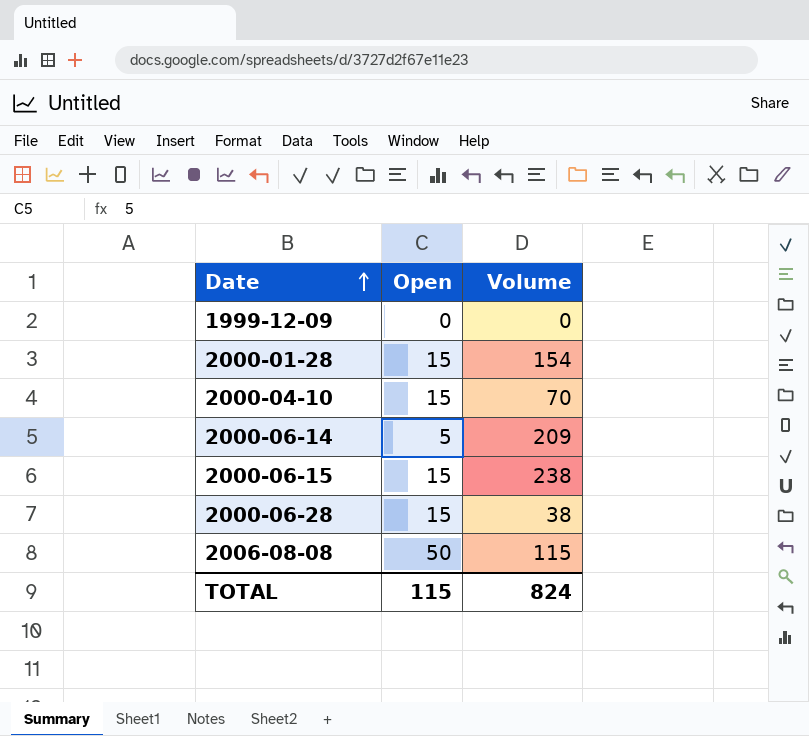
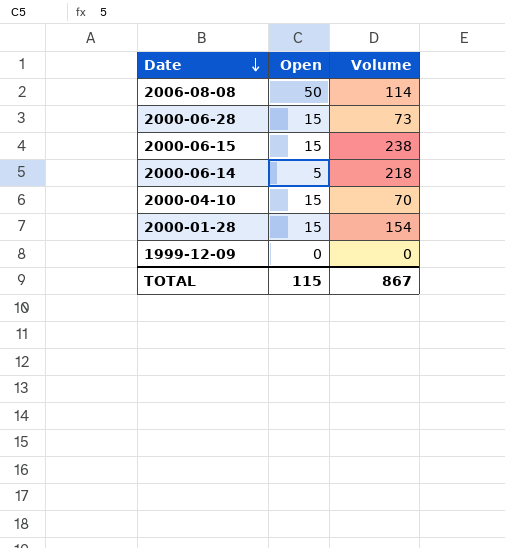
row order: Date ascending -> Date descending
2006-08-08 | Volume: 115 -> 114
2000-06-28 | Volume: 38 -> 73
2000-06-14 | Volume: 209 -> 218
TOTAL | Volume: 824 -> 867

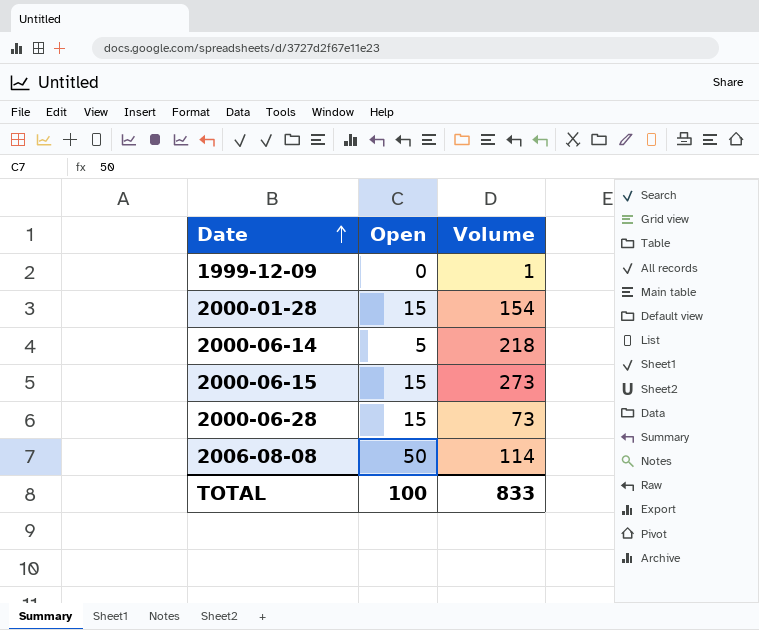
row order: Date descending -> Date ascending
row 2000-04-10: 15 | 70 -> none
1999-12-09 | Volume: 0 -> 1
2000-06-15 | Volume: 238 -> 273
TOTAL | Open: 115 -> 100
TOTAL | Volume: 867 -> 833

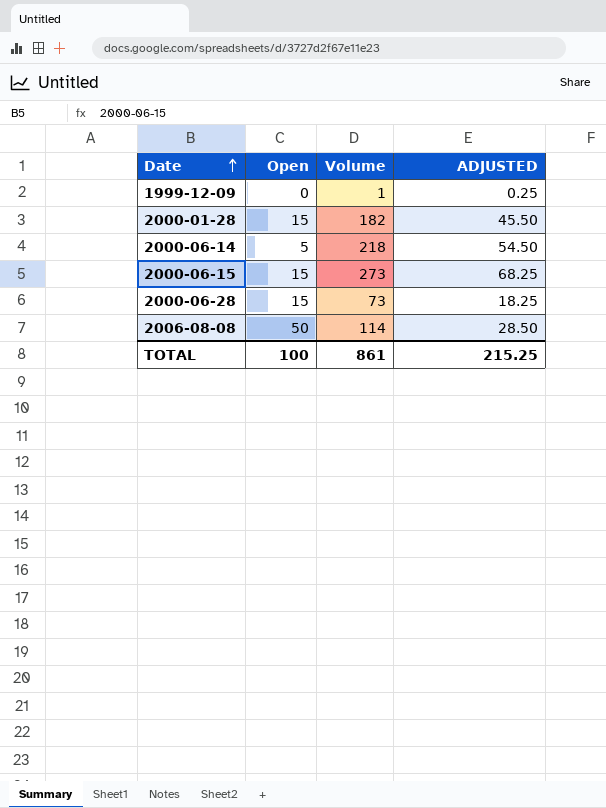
column ADJUSTED | formula: none -> [Volume] * 0.25
2000-01-28 | Volume: 154 -> 182
TOTAL | Volume: 833 -> 861

